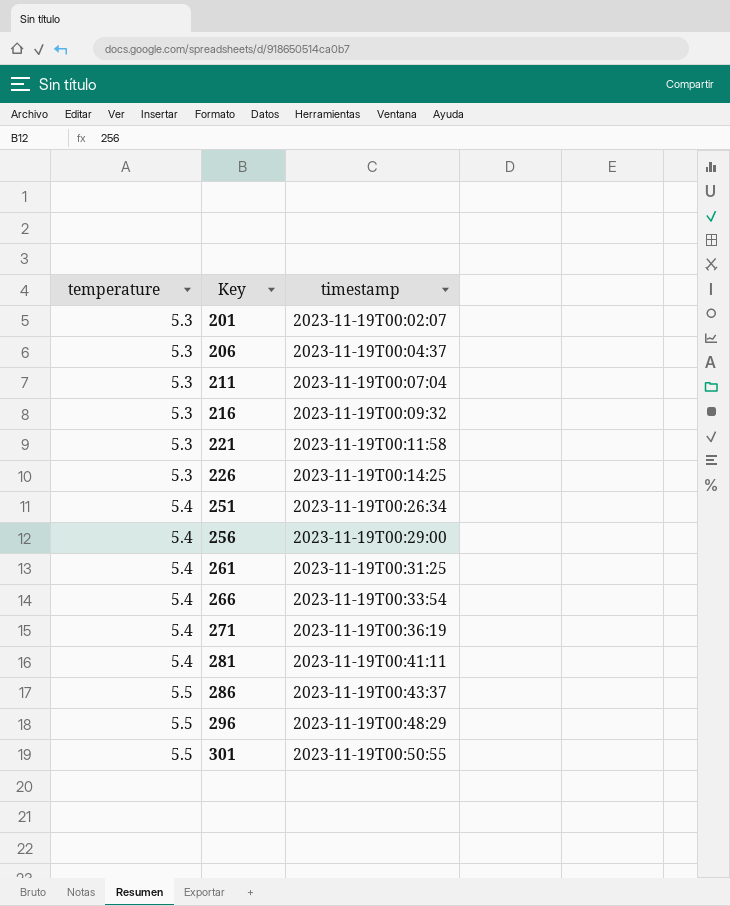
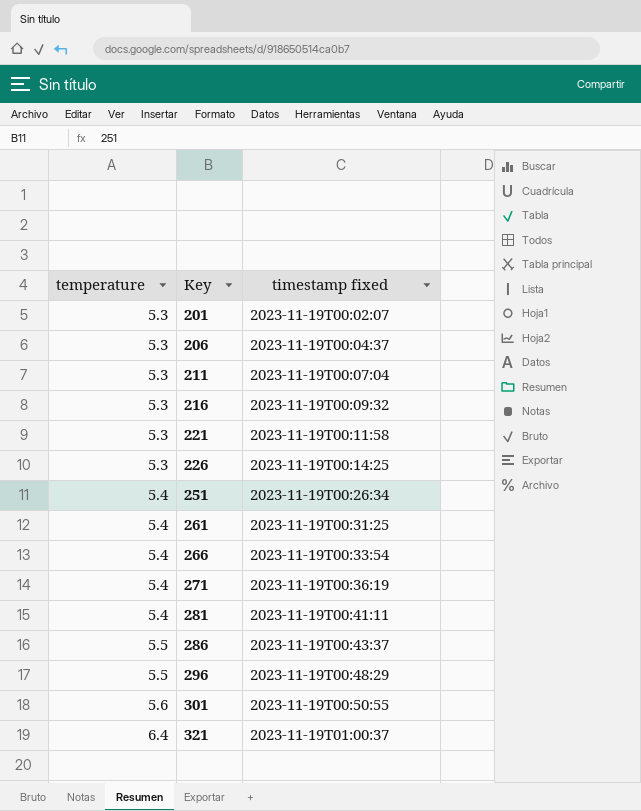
column name: timestamp -> timestamp fixed
row 256: 5.4 | 2023-11-19T00:29:00 -> none
301 | temperature: 5.5 -> 5.6
row 321: none -> 6.4 | 2023-11-19T01:00:37

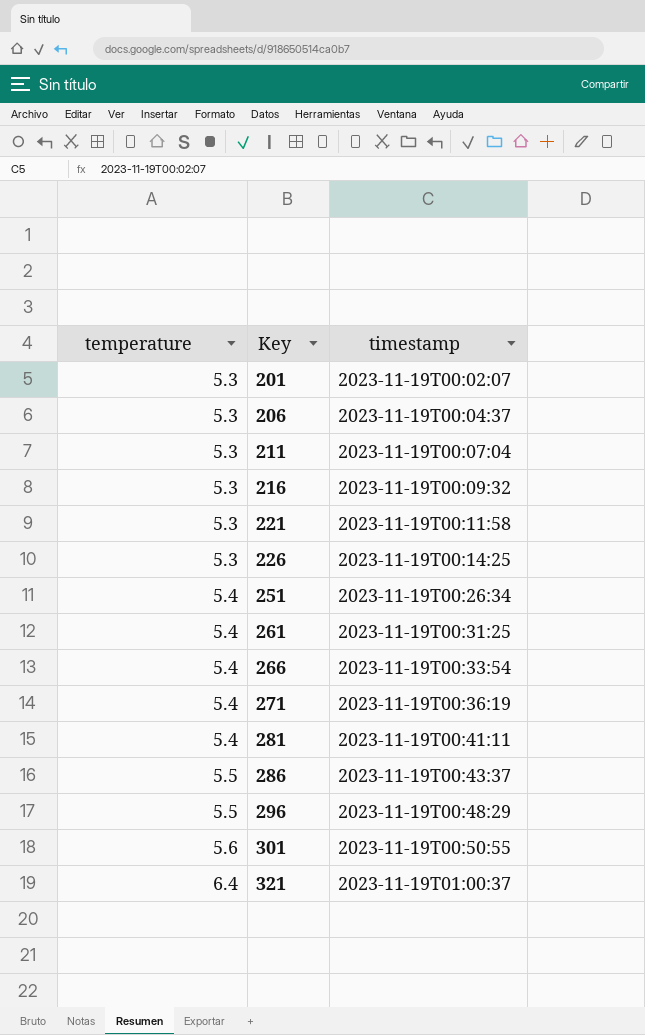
column name: timestamp fixed -> timestamp

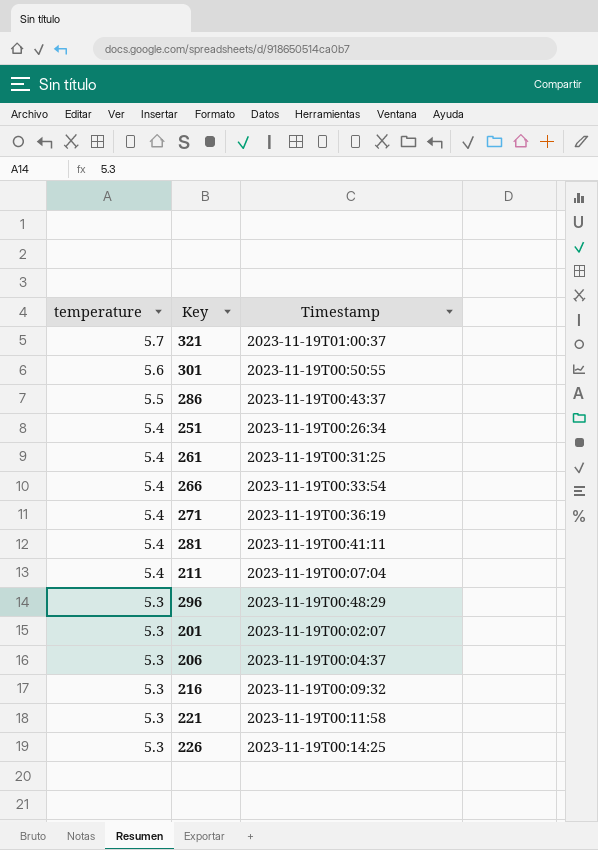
row order: temperature ascending -> temperature descending
column name: timestamp -> Timestamp
321 | temperature: 6.4 -> 5.7
211 | temperature: 5.3 -> 5.4
296 | temperature: 5.5 -> 5.3

